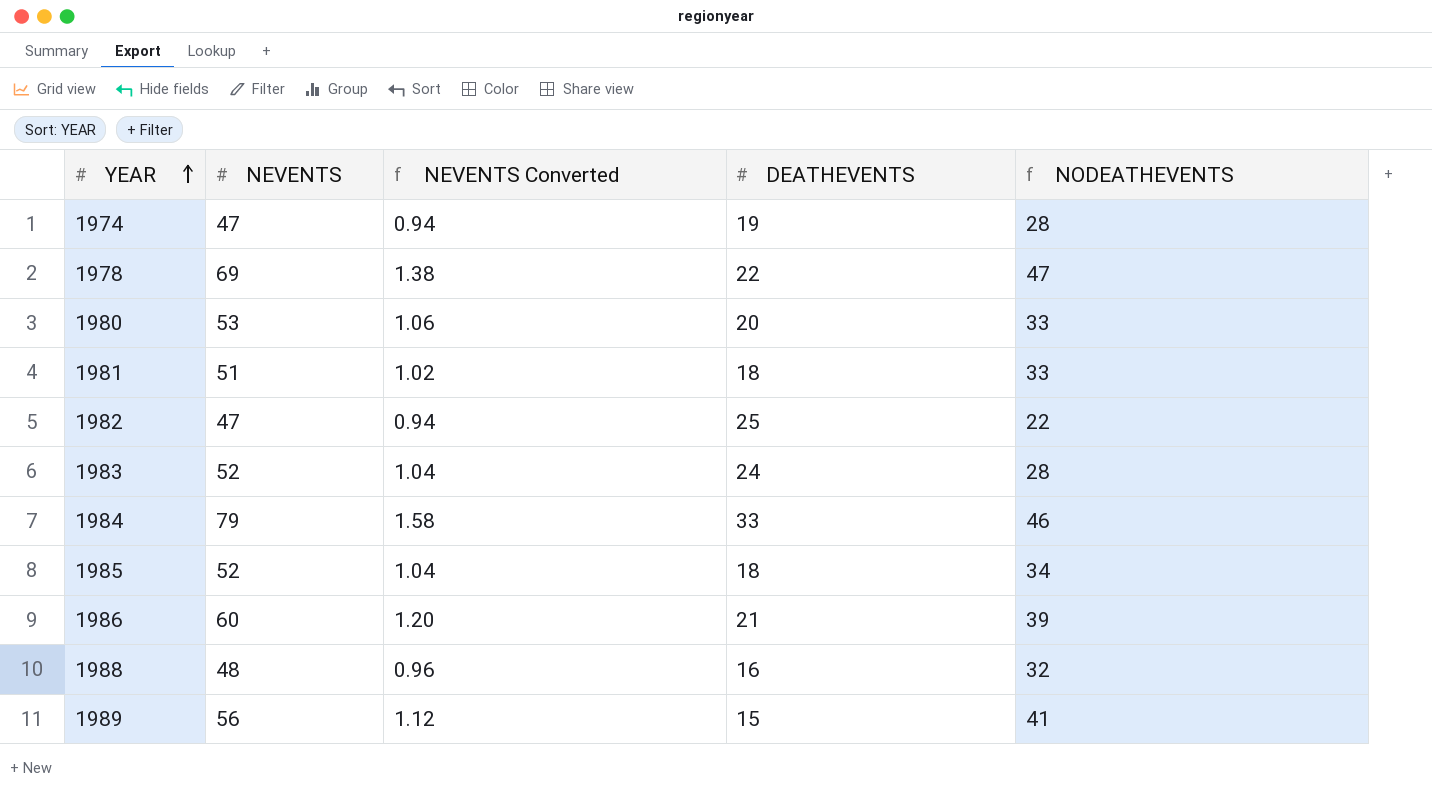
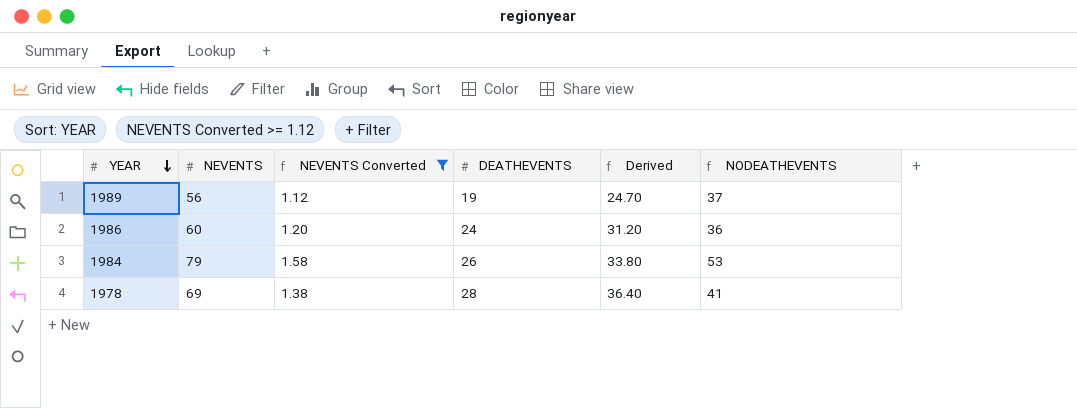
filter: none -> NEVENTS Converted >= 1.12
row order: YEAR ascending -> YEAR descending
column Derived | formula: none -> [DEATHEVENTS] * 1.3
1989 | DEATHEVENTS: 15 -> 19
1989 | NODEATHEVENTS: 41 -> 37
1986 | DEATHEVENTS: 21 -> 24
1986 | NODEATHEVENTS: 39 -> 36
1984 | DEATHEVENTS: 33 -> 26
1984 | NODEATHEVENTS: 46 -> 53
1978 | DEATHEVENTS: 22 -> 28
1978 | NODEATHEVENTS: 47 -> 41

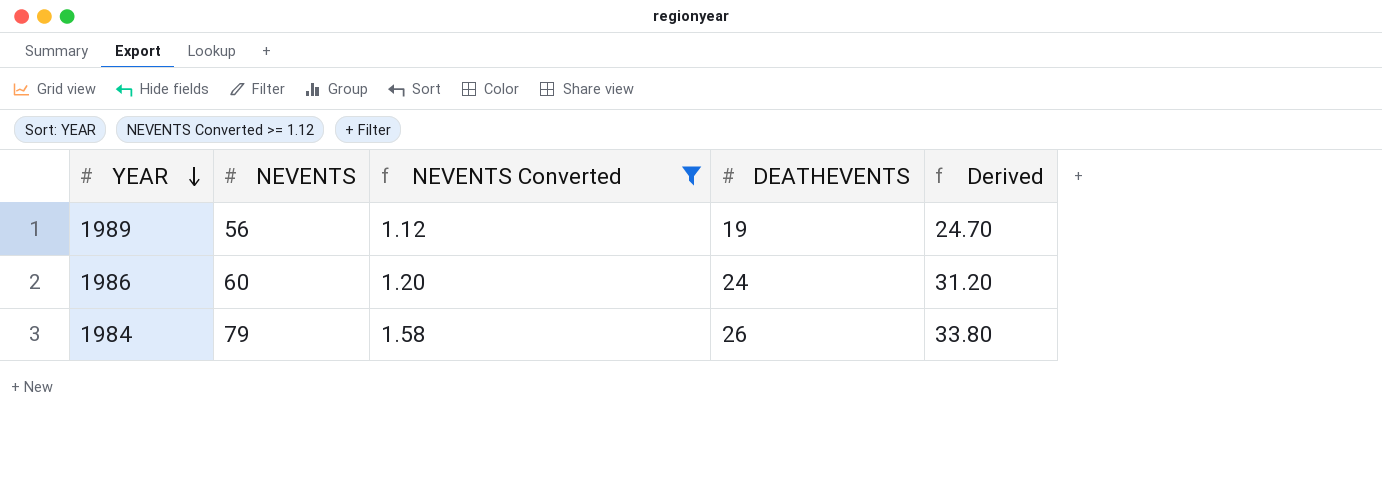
column NODEATHEVENTS | formula: [NEVENTS] - [DEATHEVENTS] -> none
row 1978: 69 | 1.38 | 28 | 36.40 | 41 -> none

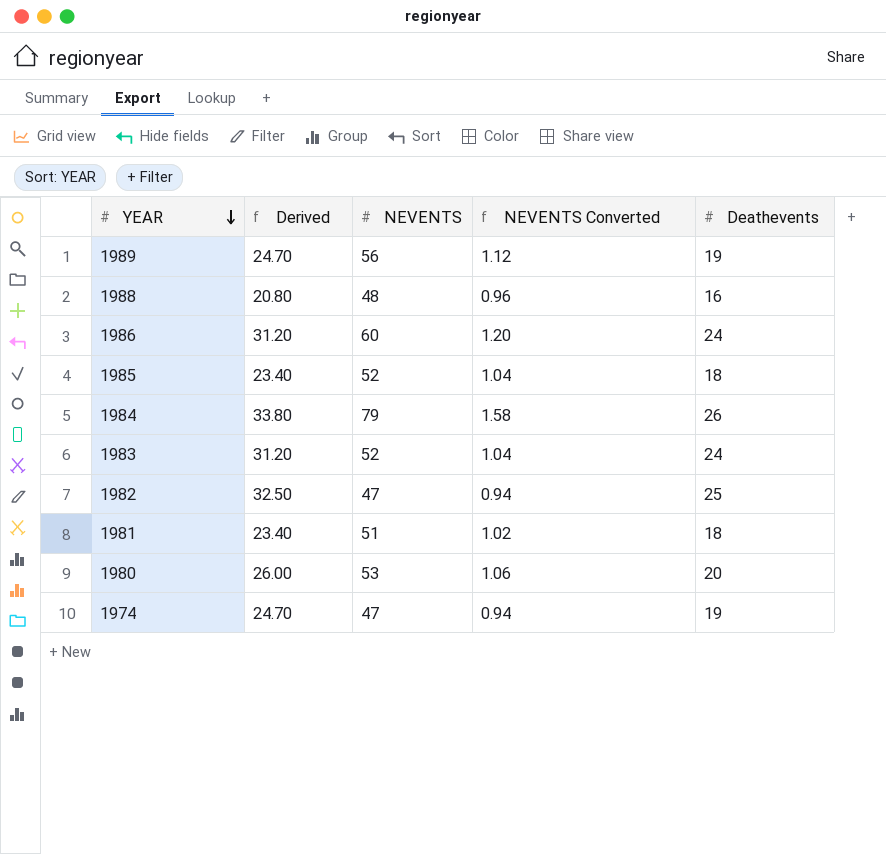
filter: NEVENTS Converted >= 1.12 -> none
column Derived | position: 5 -> 2
column name: DEATHEVENTS -> Deathevents

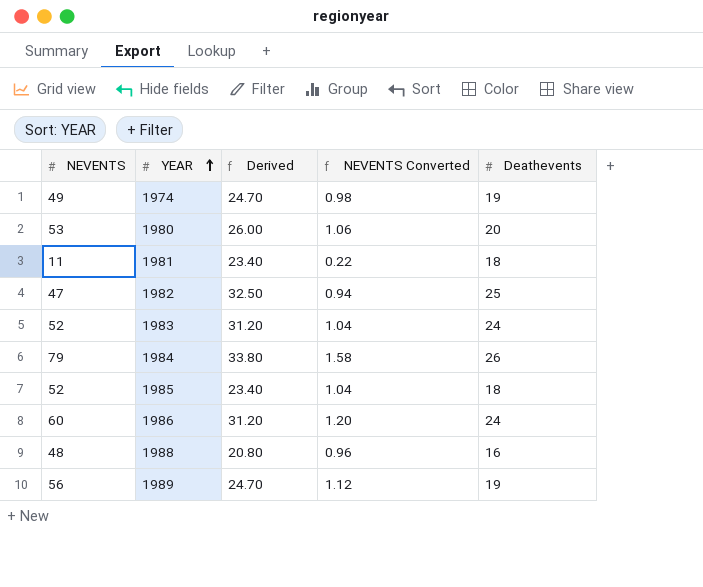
row order: YEAR descending -> YEAR ascending
column NEVENTS | position: 3 -> 1
1974 | NEVENTS: 47 -> 49
1974 | NEVENTS Converted: 0.94 -> 0.98
1981 | NEVENTS: 51 -> 11
1981 | NEVENTS Converted: 1.02 -> 0.22

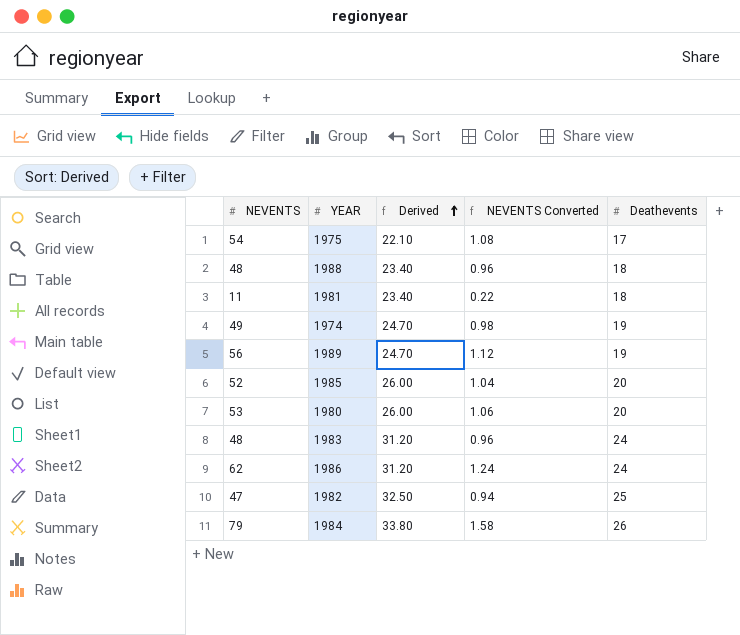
row order: YEAR ascending -> Derived ascending
row 1975: none -> 54 | 22.10 | 1.08 | 17
1988 | Derived: 20.80 -> 23.40
1988 | Deathevents: 16 -> 18
1985 | Derived: 23.40 -> 26.00
1985 | Deathevents: 18 -> 20
1983 | NEVENTS: 52 -> 48
1983 | NEVENTS Converted: 1.04 -> 0.96
1986 | NEVENTS: 60 -> 62
1986 | NEVENTS Converted: 1.20 -> 1.24

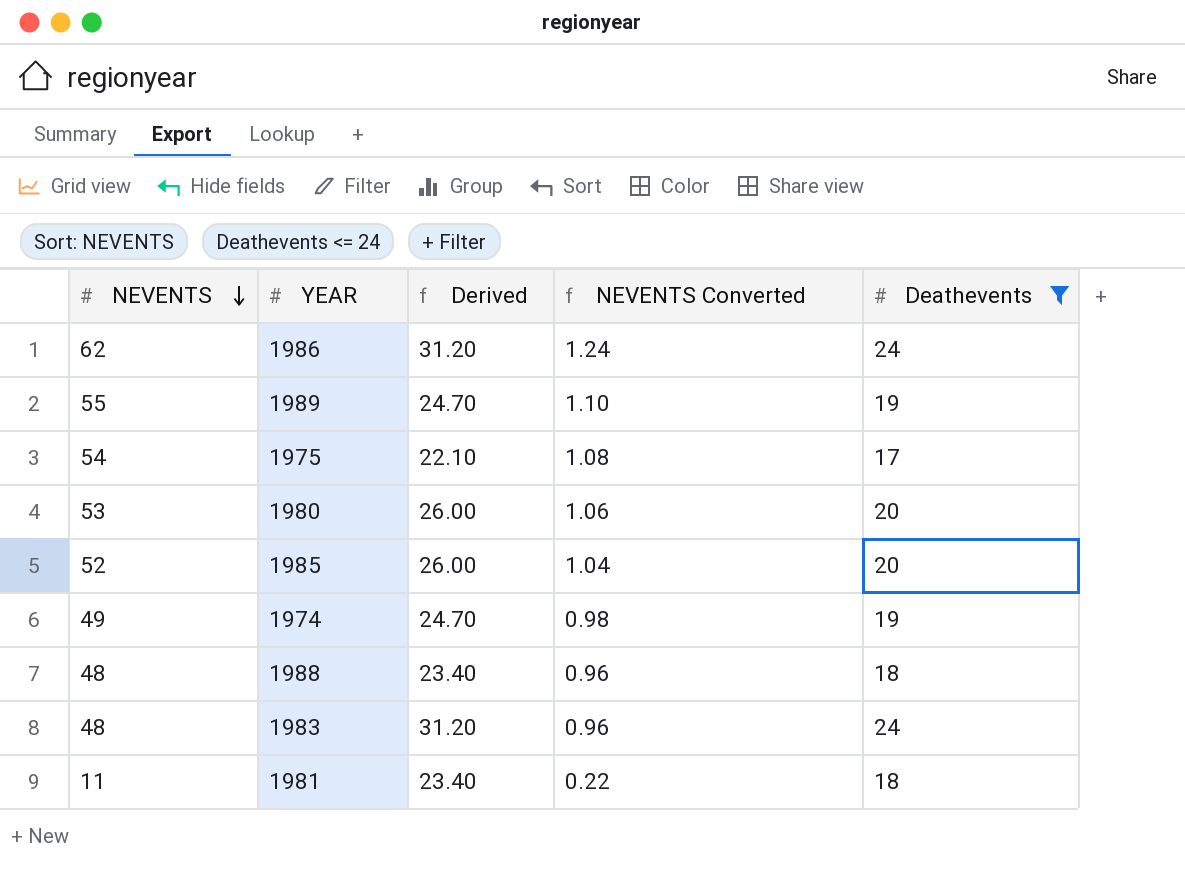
filter: none -> Deathevents <= 24
row order: Derived ascending -> NEVENTS descending
1989 | NEVENTS: 56 -> 55
1989 | NEVENTS Converted: 1.12 -> 1.10

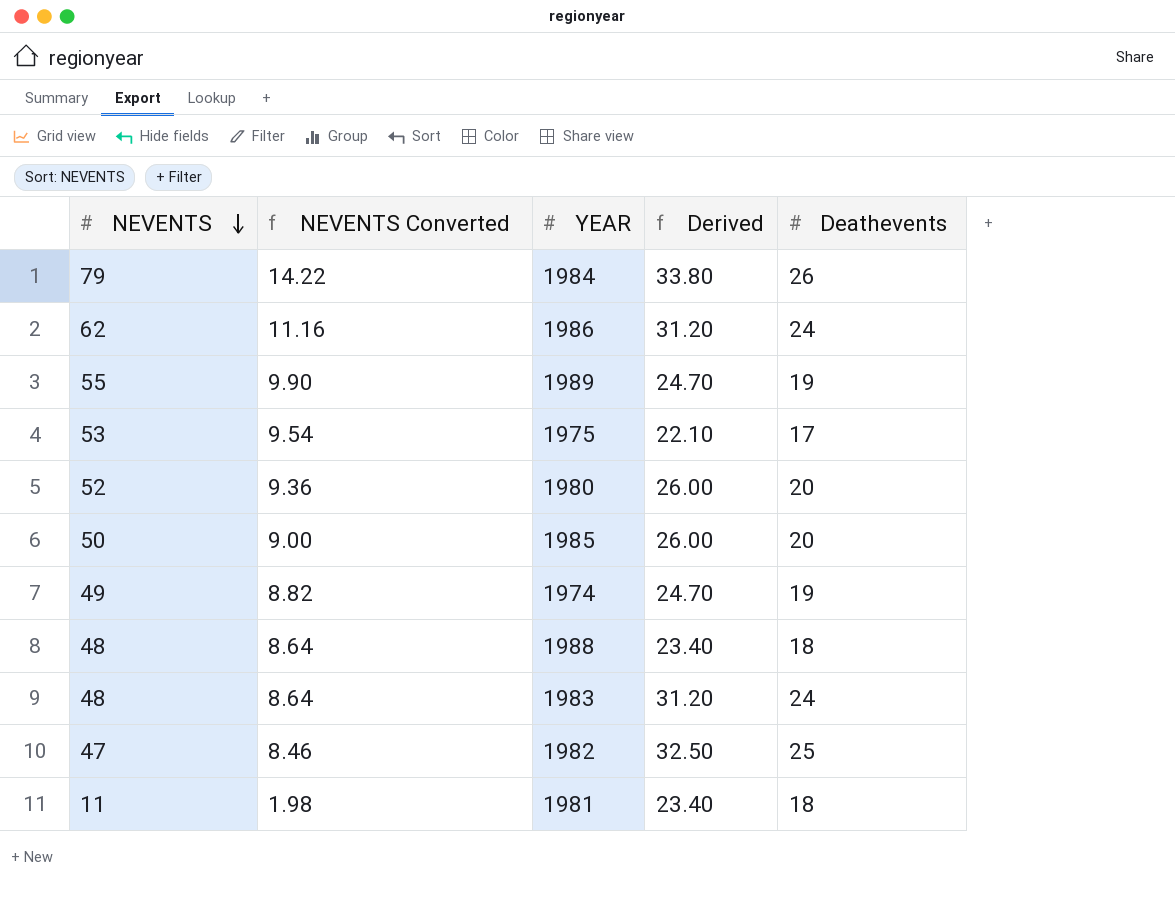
filter: Deathevents <= 24 -> none
column NEVENTS Converted | formula: [NEVENTS] * 0.02 -> [NEVENTS] * 0.18
column NEVENTS Converted | position: 4 -> 2
1975 | NEVENTS: 54 -> 53
1980 | NEVENTS: 53 -> 52
1985 | NEVENTS: 52 -> 50

